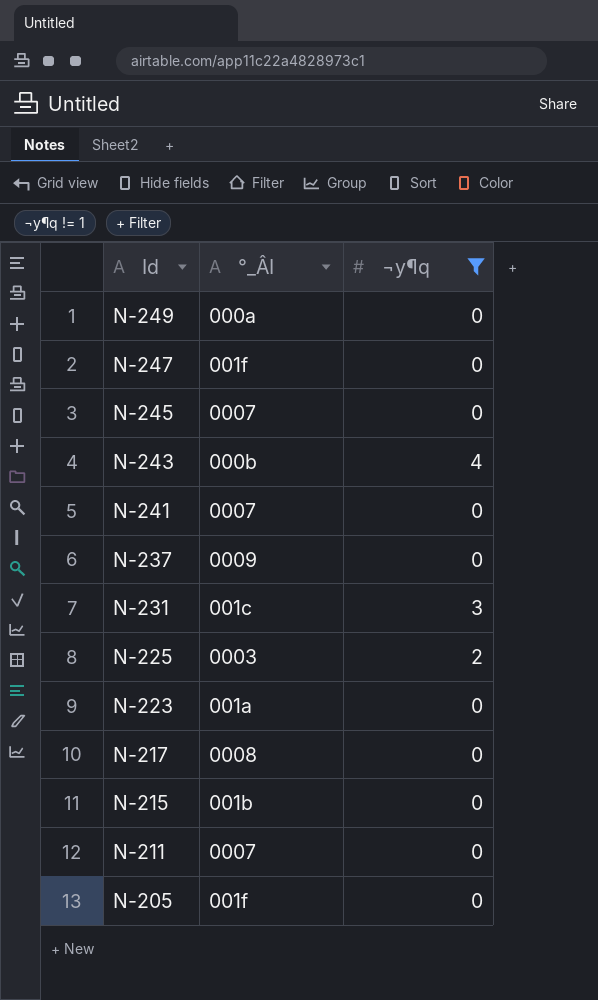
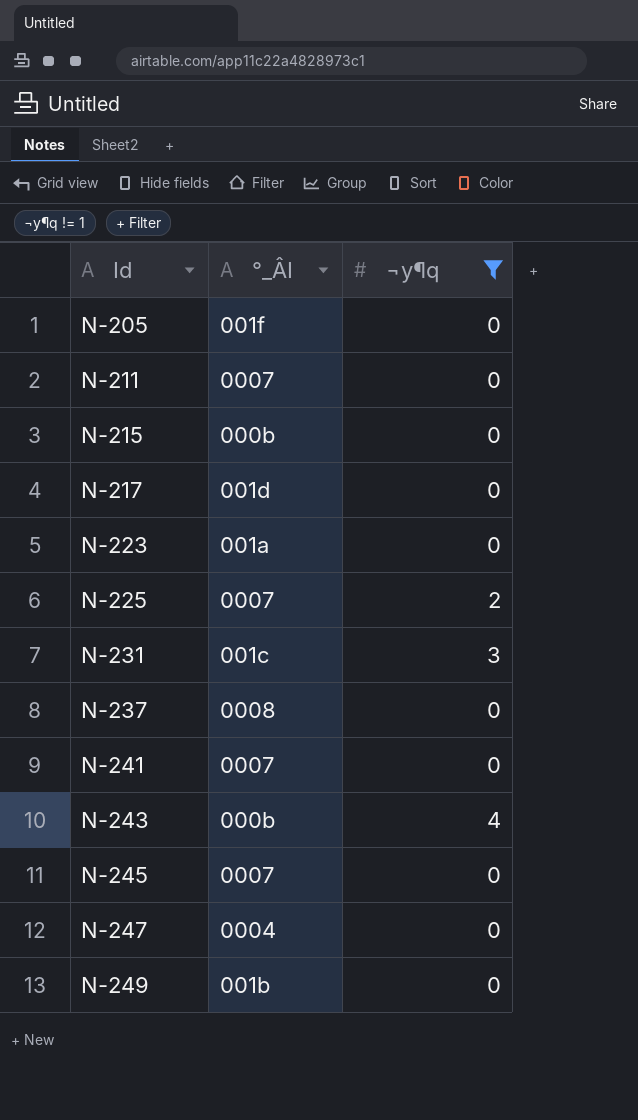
row order: Id descending -> Id ascending
N-215 | °_ÂI: 001b -> 000b
N-217 | °_ÂI: 0008 -> 001d
N-225 | °_ÂI: 0003 -> 0007
N-237 | °_ÂI: 0009 -> 0008
N-247 | °_ÂI: 001f -> 0004
N-249 | °_ÂI: 000a -> 001b

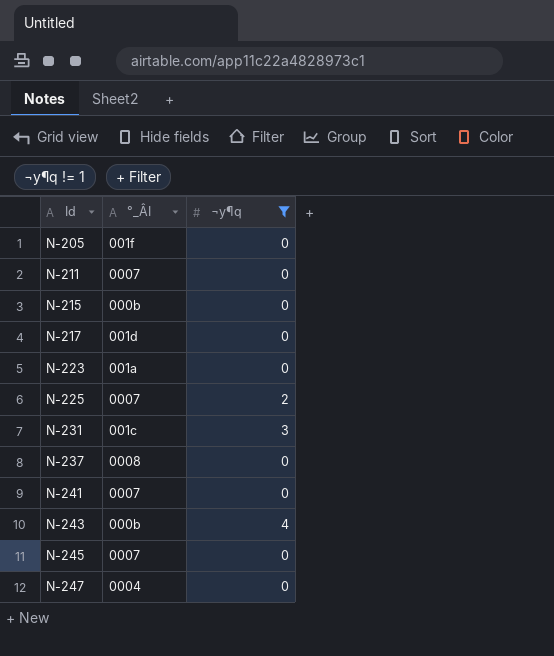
row N-249: 001b | 0 -> none

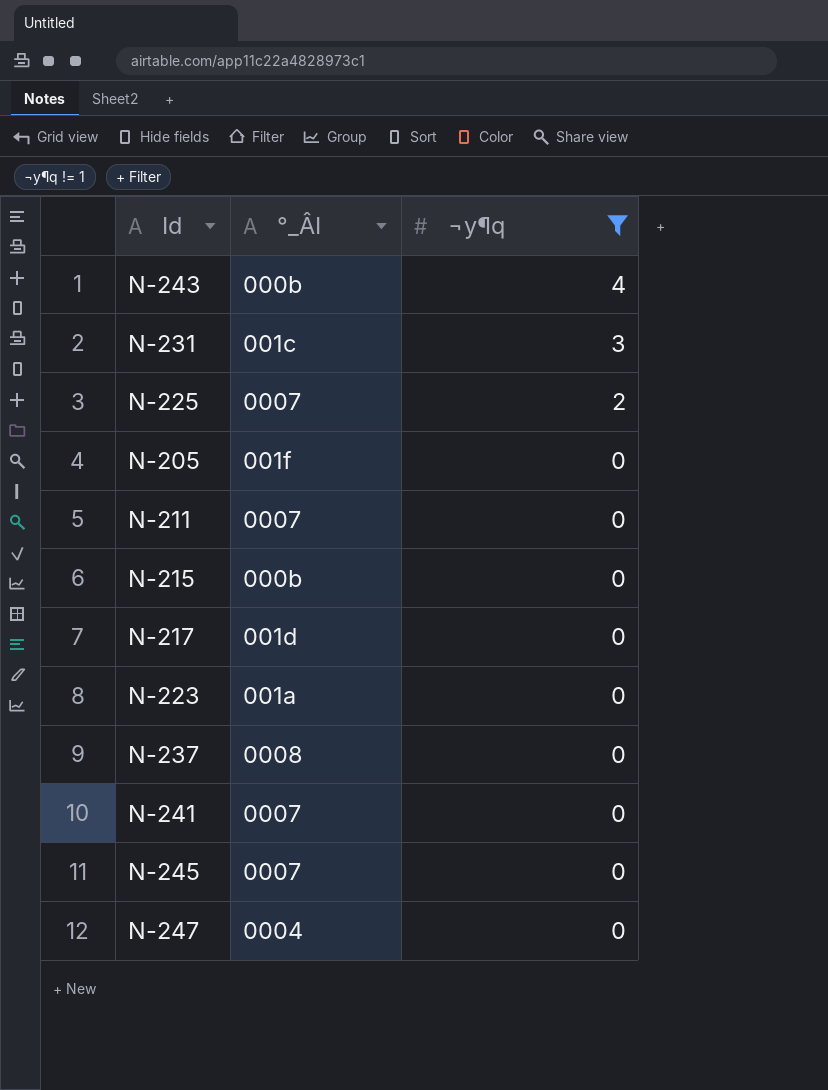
row order: Id ascending -> ¬y¶q descending

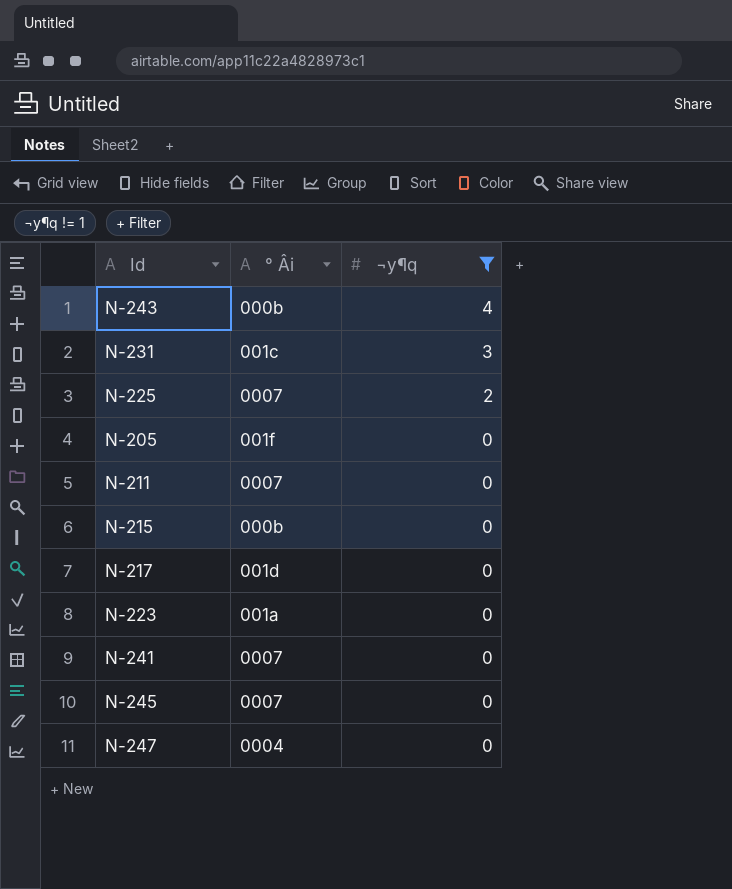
column name: °_ÂI -> ° Âi
row N-237: 0008 | 0 -> none

